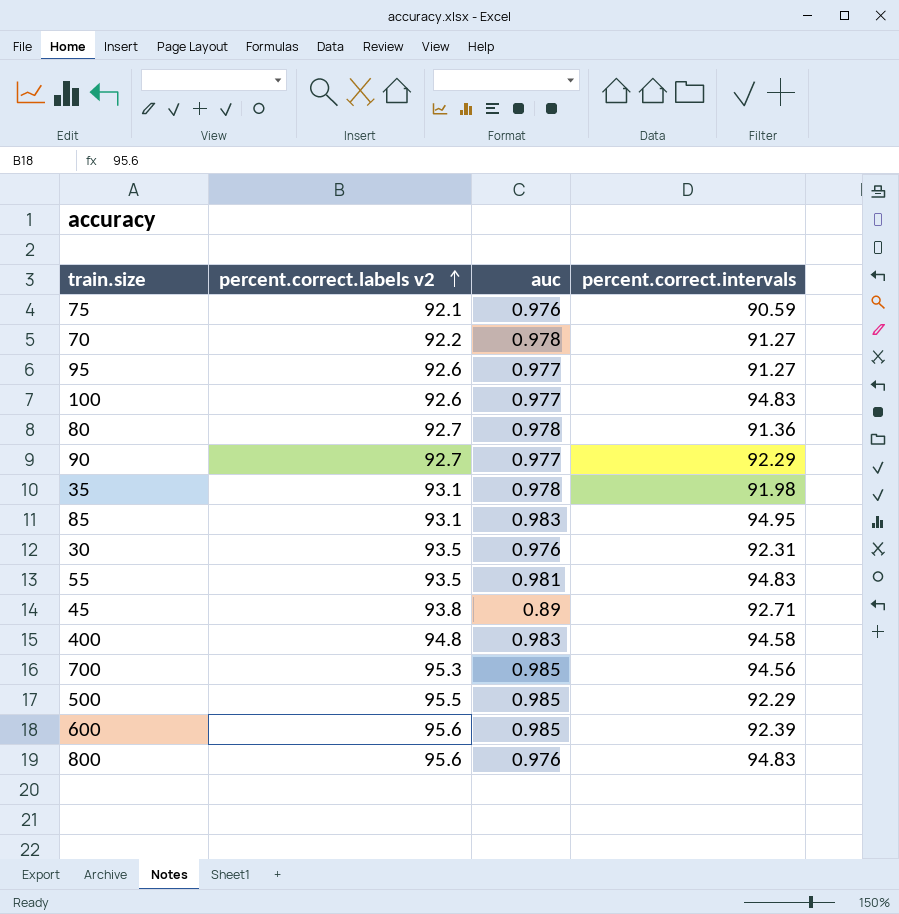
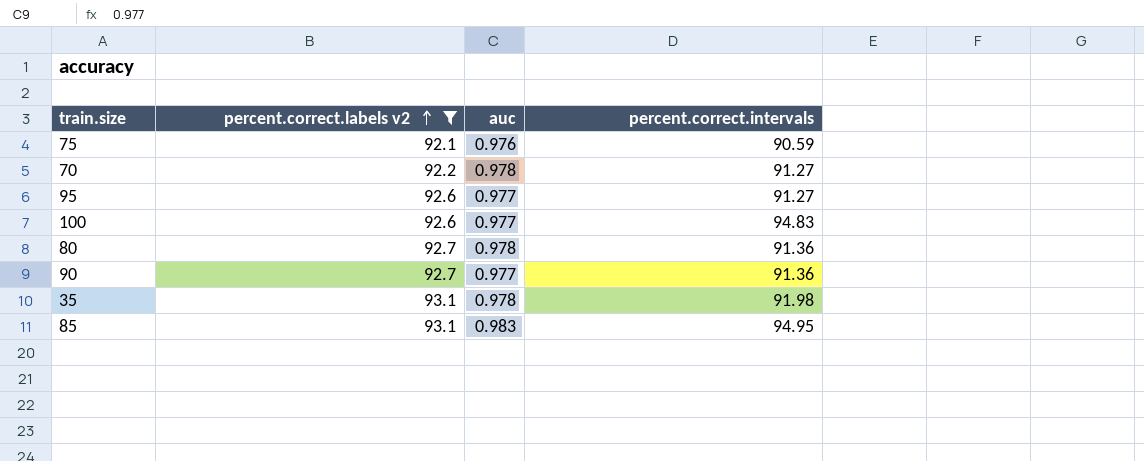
filter: none -> percent.correct.labels v2 <= 93.1
90 | percent.correct.intervals: 92.29 -> 91.36

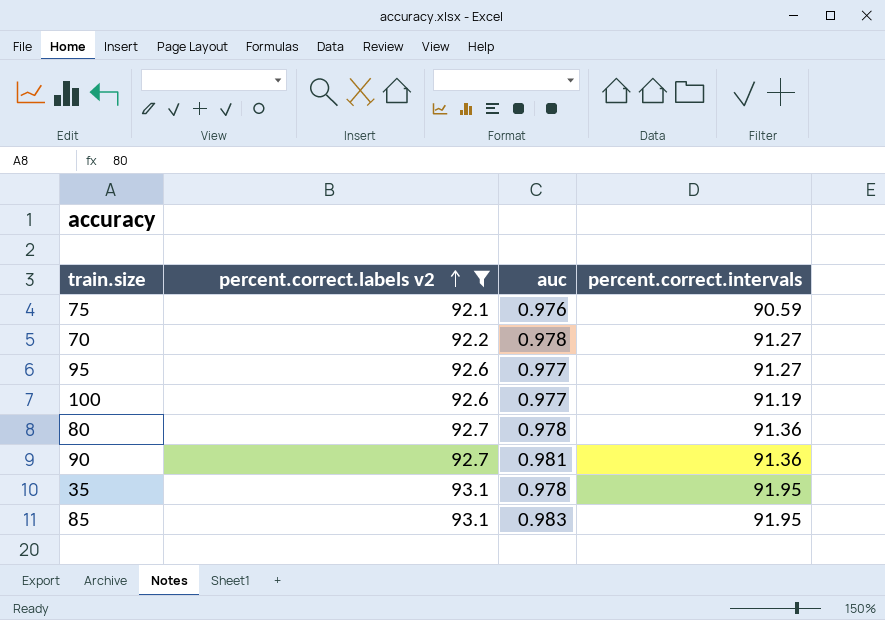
100 | percent.correct.intervals: 94.83 -> 91.19
90 | auc: 0.977 -> 0.981
35 | percent.correct.intervals: 91.98 -> 91.95
85 | percent.correct.intervals: 94.95 -> 91.95

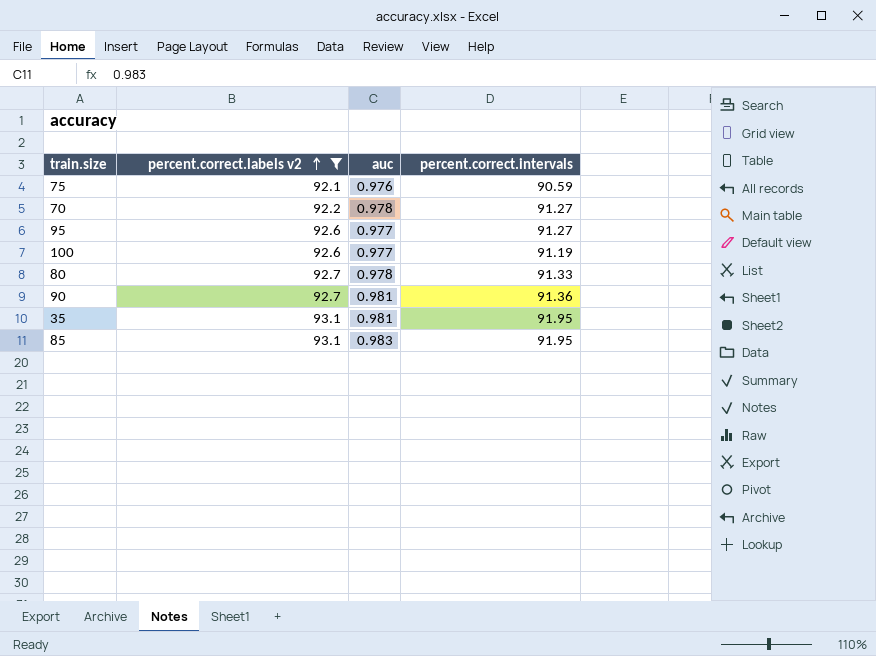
80 | percent.correct.intervals: 91.36 -> 91.33
35 | auc: 0.978 -> 0.981

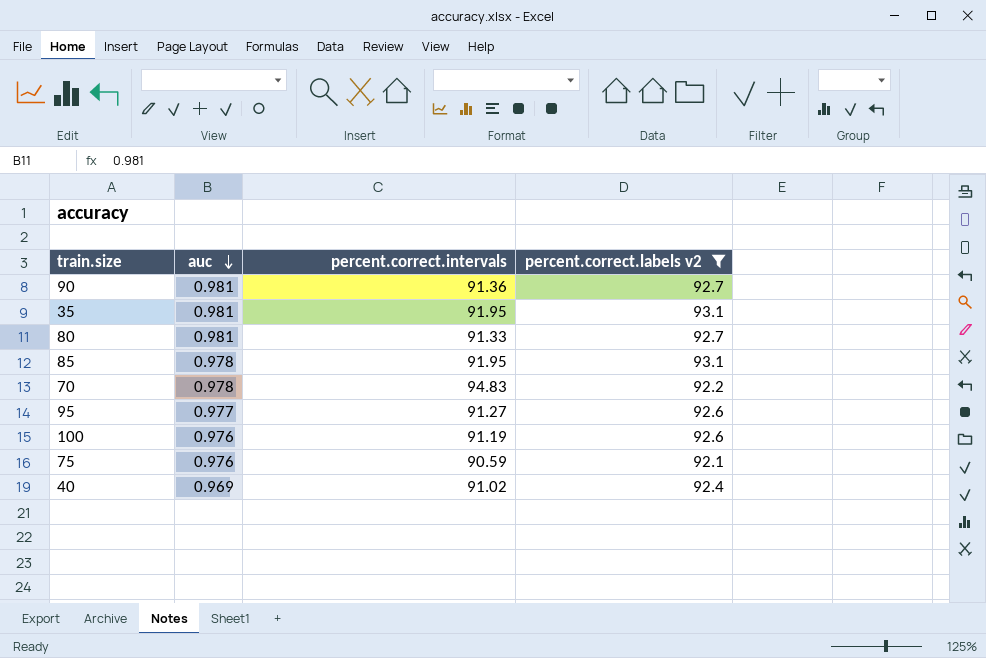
row order: percent.correct.labels v2 ascending -> auc descending
column percent.correct.labels v2 | position: 2 -> 4
80 | auc: 0.978 -> 0.981
85 | auc: 0.983 -> 0.978
70 | percent.correct.intervals: 91.27 -> 94.83
100 | auc: 0.977 -> 0.976
row 40: none -> 0.969 | 91.02 | 92.4

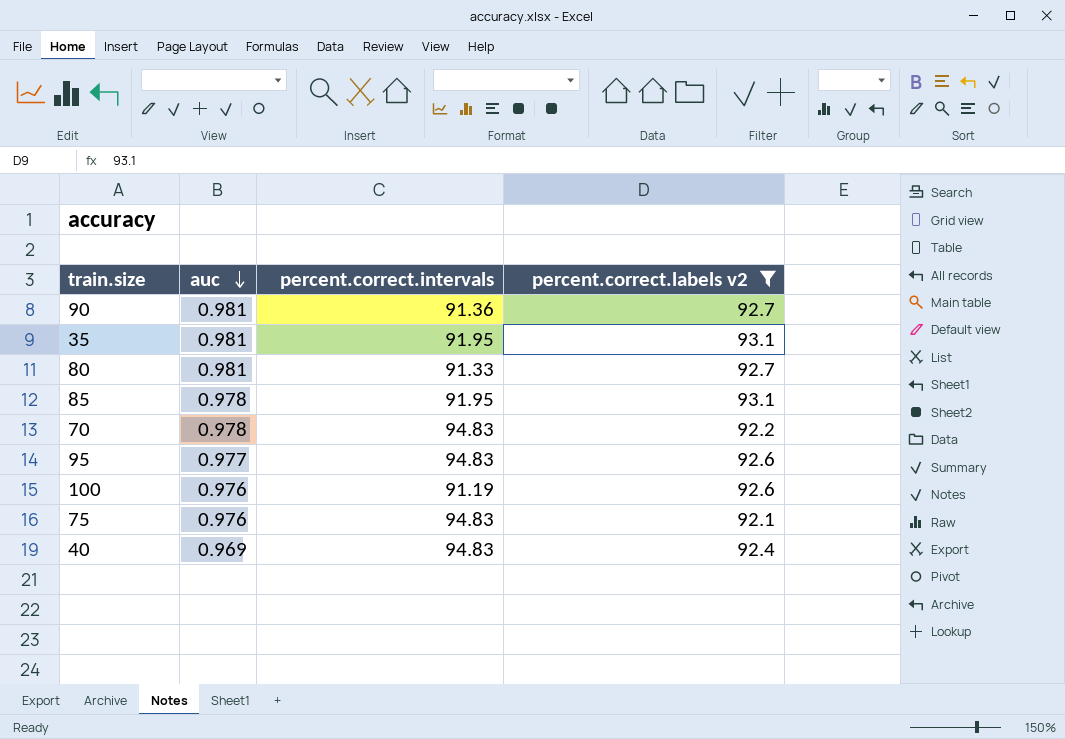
95 | percent.correct.intervals: 91.27 -> 94.83
75 | percent.correct.intervals: 90.59 -> 94.83
40 | percent.correct.intervals: 91.02 -> 94.83

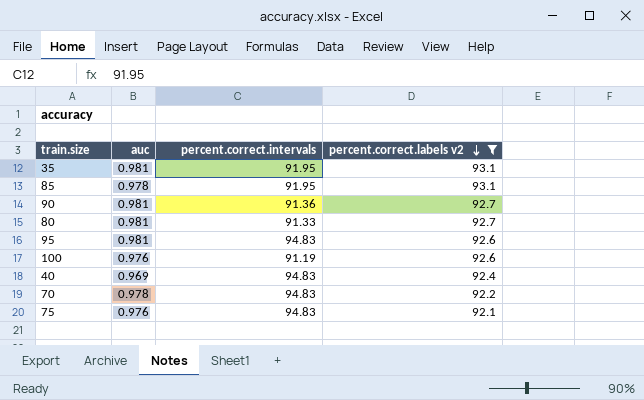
row order: auc descending -> percent.correct.labels v2 descending
95 | auc: 0.977 -> 0.981

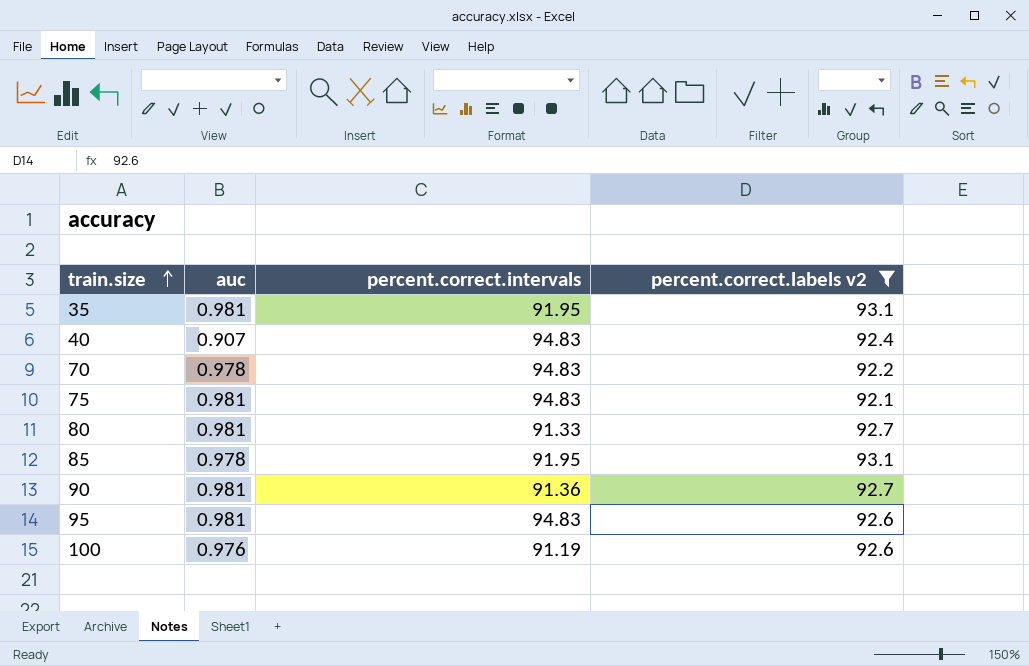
row order: percent.correct.labels v2 descending -> train.size ascending
40 | auc: 0.969 -> 0.907
75 | auc: 0.976 -> 0.981

